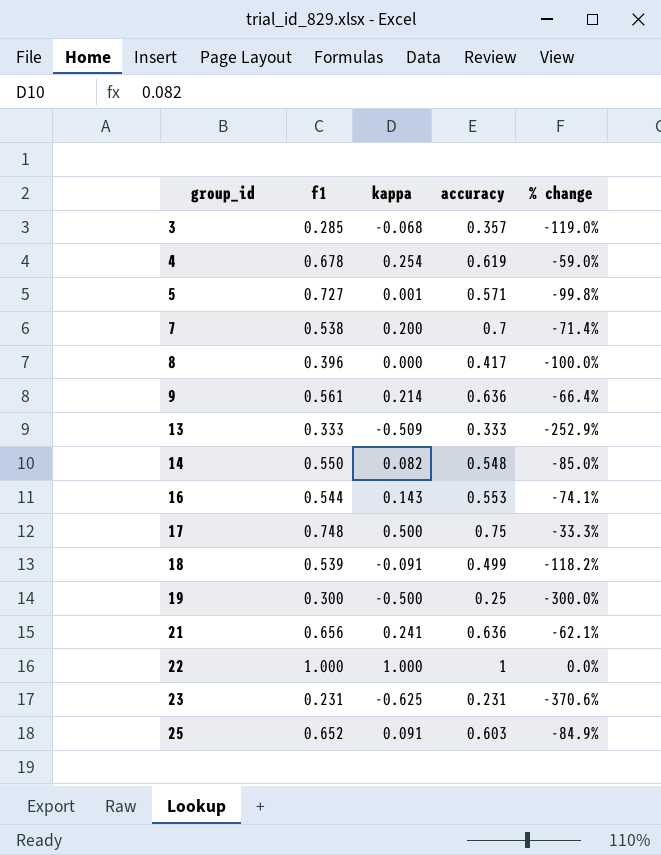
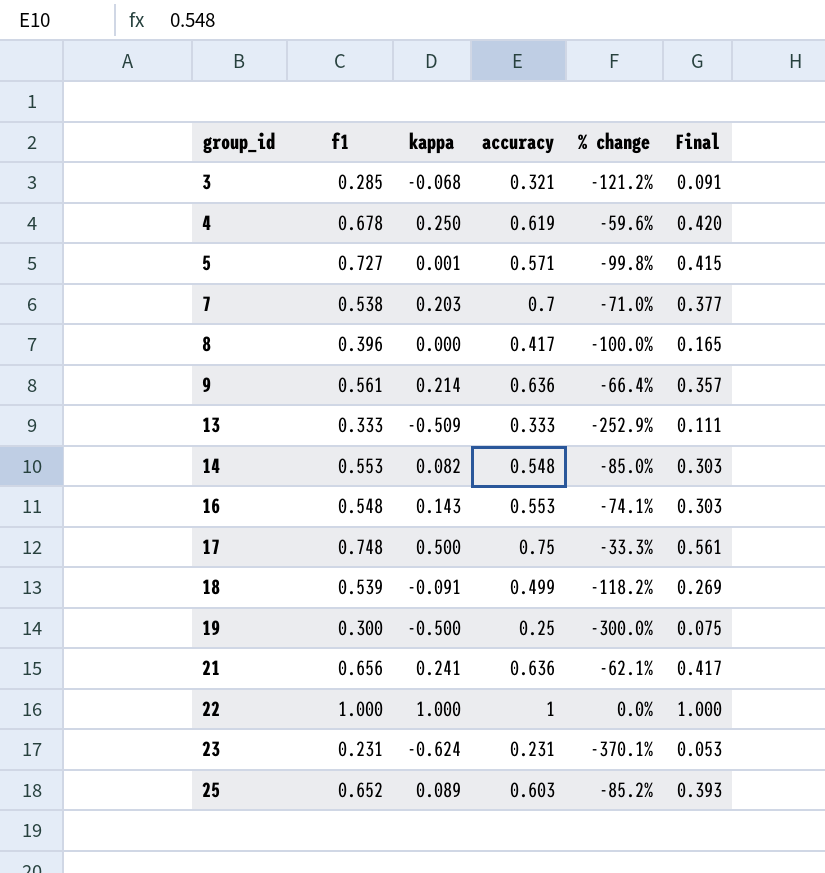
column Final | formula: none -> [f1] * [accuracy]
3 | accuracy: 0.357 -> 0.321
3 | % change: -119.0% -> -121.2%
4 | kappa: 0.254 -> 0.250
4 | % change: -59.0% -> -59.6%
7 | kappa: 0.200 -> 0.203
7 | % change: -71.4% -> -71.0%
14 | f1: 0.550 -> 0.553
16 | f1: 0.544 -> 0.548
23 | kappa: -0.625 -> -0.624
23 | % change: -370.6% -> -370.1%
25 | kappa: 0.091 -> 0.089
25 | % change: -84.9% -> -85.2%

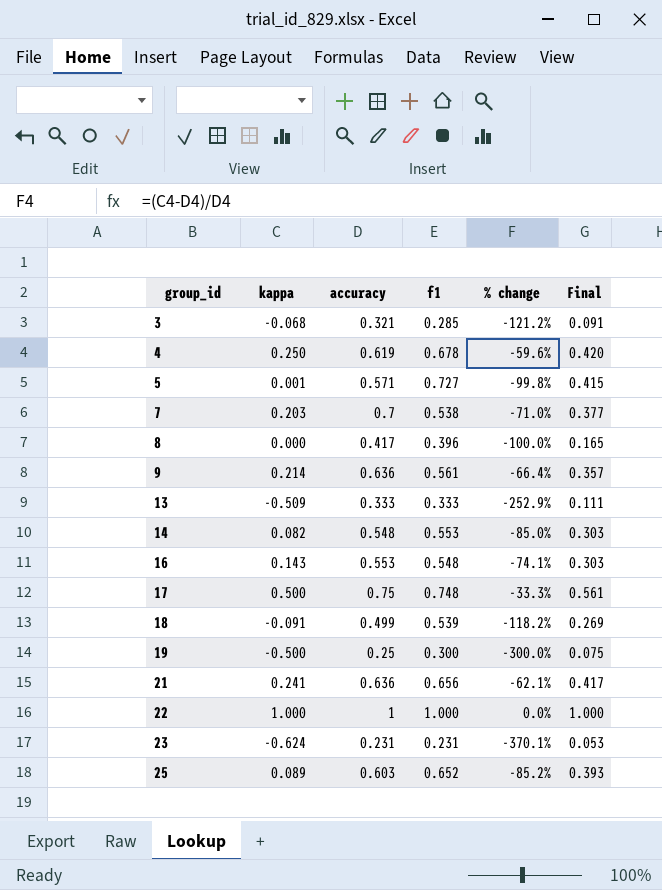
column f1 | position: 2 -> 4

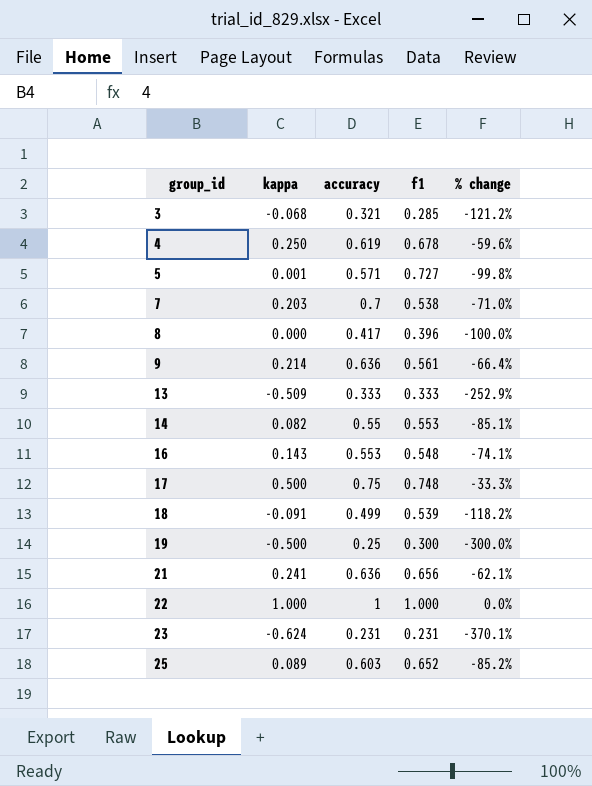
column Final | formula: [accuracy] * [f1] -> none
14 | accuracy: 0.548 -> 0.55
14 | % change: -85.0% -> -85.1%

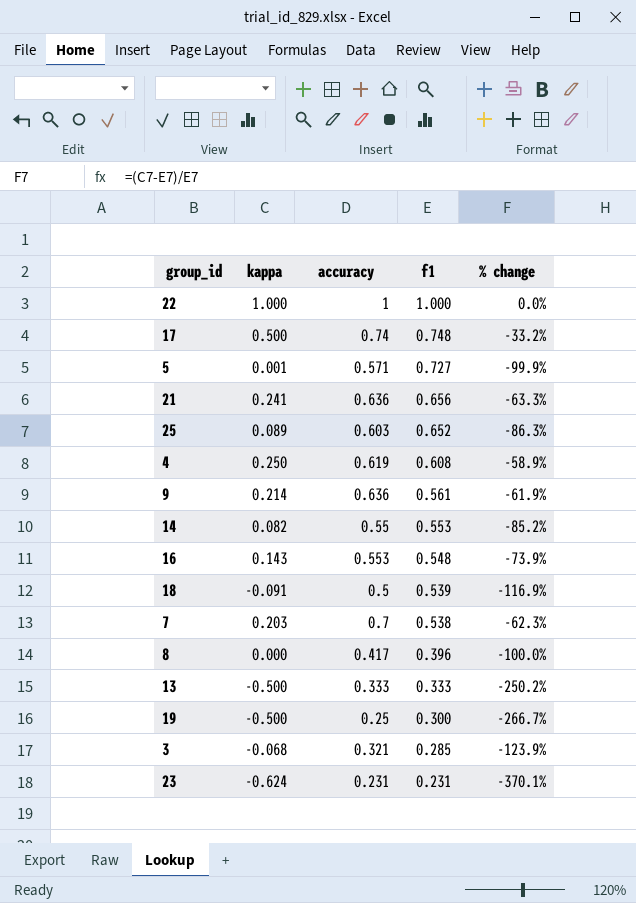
row order: group_id ascending -> f1 descending
column % change | formula: ([kappa] - [accuracy]) / [accuracy] -> ([kappa] - [f1]) / [f1]
17 | accuracy: 0.75 -> 0.74
4 | f1: 0.678 -> 0.608
18 | accuracy: 0.499 -> 0.5
13 | kappa: -0.509 -> -0.500

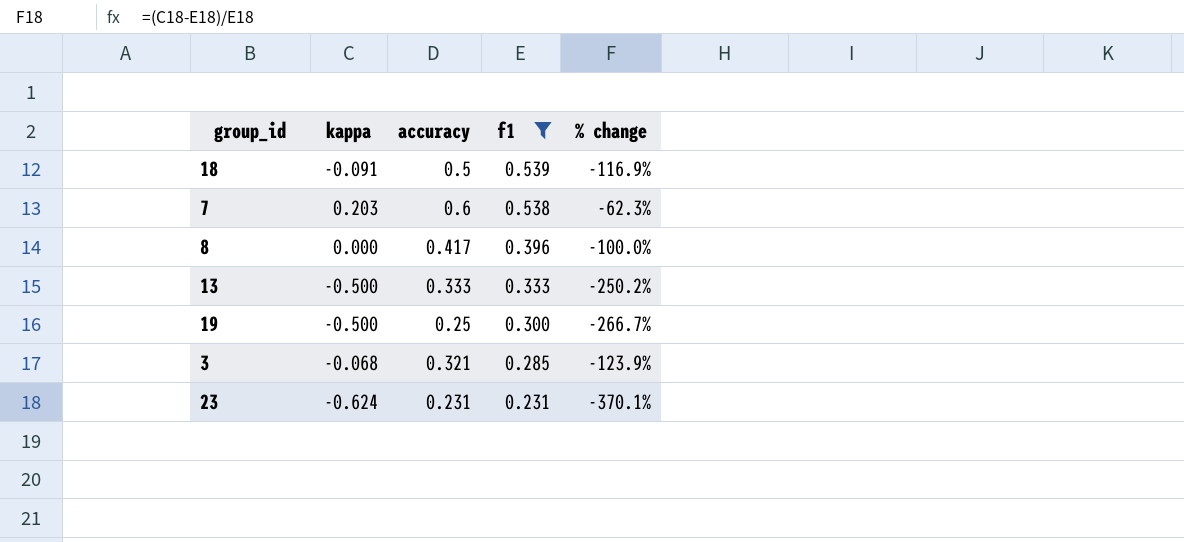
filter: none -> f1 <= 0.539
7 | accuracy: 0.7 -> 0.6

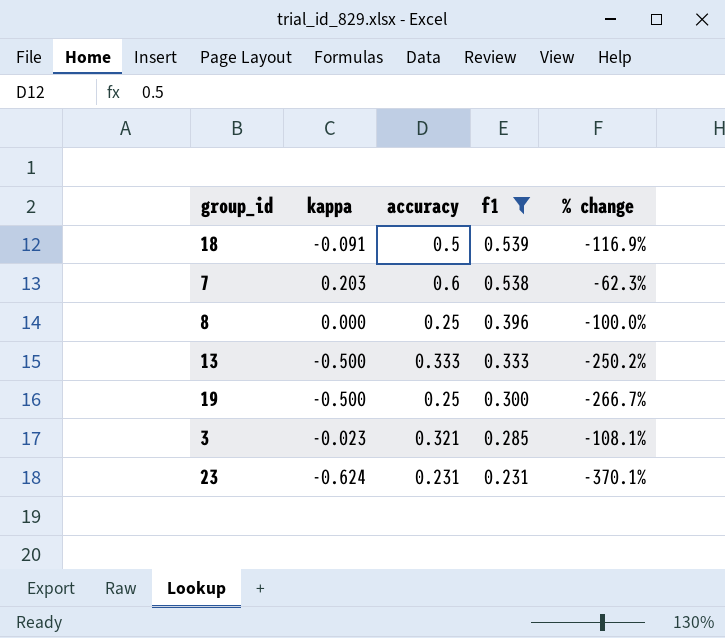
8 | accuracy: 0.417 -> 0.25
3 | kappa: -0.068 -> -0.023
3 | % change: -123.9% -> -108.1%

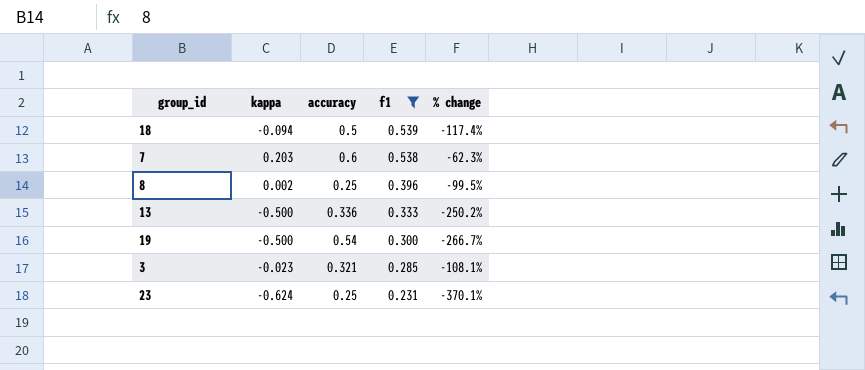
18 | kappa: -0.091 -> -0.094
18 | % change: -116.9% -> -117.4%
8 | kappa: 0.000 -> 0.002
8 | % change: -100.0% -> -99.5%
13 | accuracy: 0.333 -> 0.336
19 | accuracy: 0.25 -> 0.54
23 | accuracy: 0.231 -> 0.25

